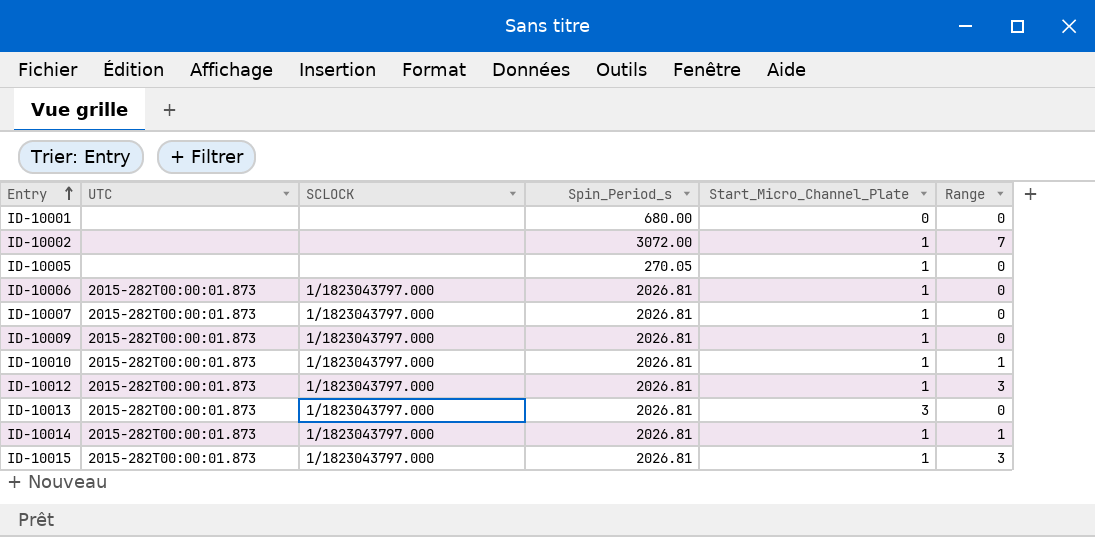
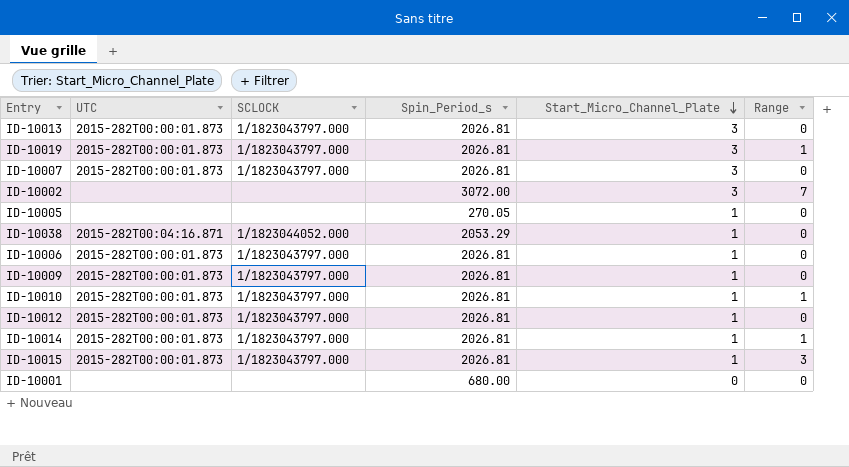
row order: Entry ascending -> Start_Micro_Channel_Plate descending
row ID-10019: none -> 2015-282T00:00:01.873 | 1/1823043797.000 | 2026.81 | 3 | 1
ID-10007 | Start_Micro_Channel_Plate: 1 -> 3
ID-10002 | Start_Micro_Channel_Plate: 1 -> 3
row ID-10038: none -> 2015-282T00:04:16.871 | 1/1823044052.000 | 2053.29 | 1 | 0
ID-10012 | Range: 3 -> 0

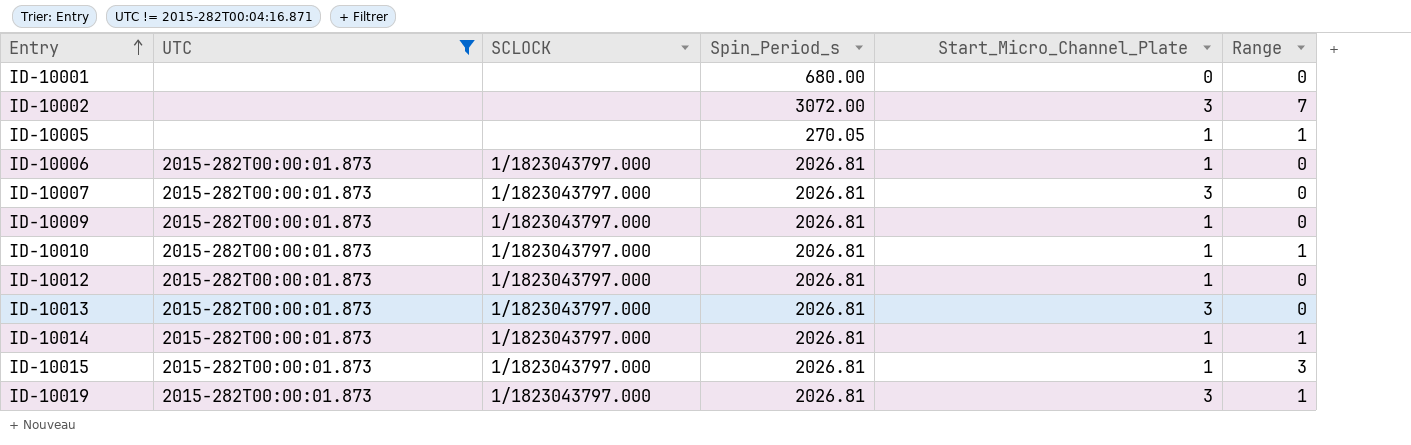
filter: none -> UTC != 2015-282T00:04:16.871
row order: Start_Micro_Channel_Plate descending -> Entry ascending
ID-10005 | Range: 0 -> 1

